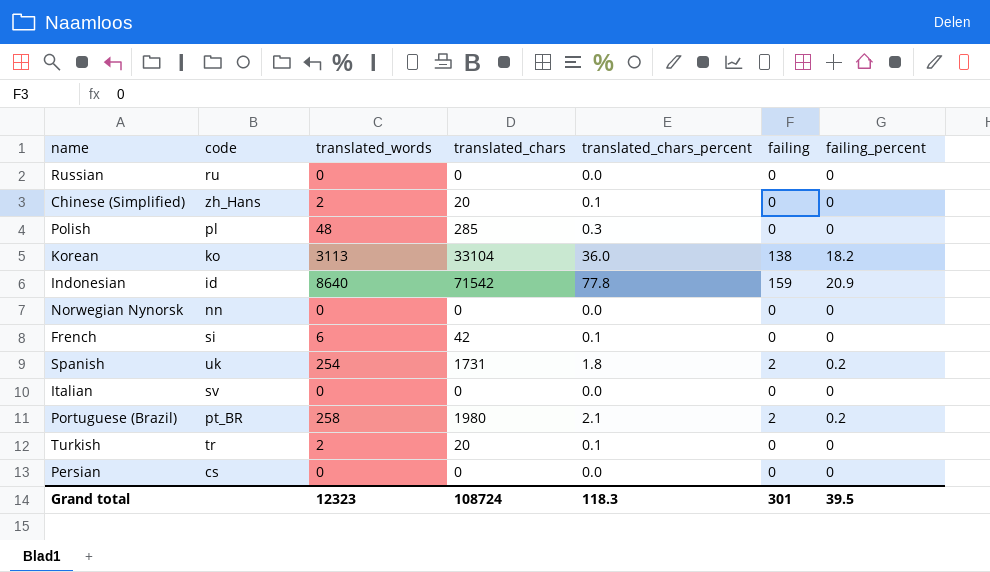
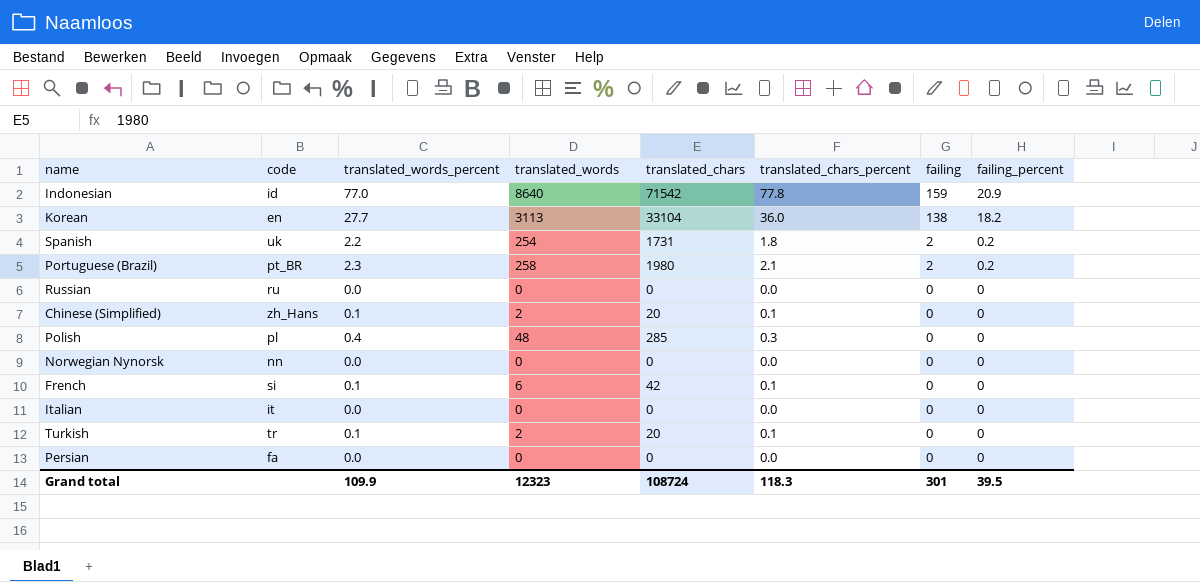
row order: none -> failing descending
column translated_words_percent | position: none -> 3
Korean | code: ko -> en
Italian | code: sv -> it
Persian | code: cs -> fa

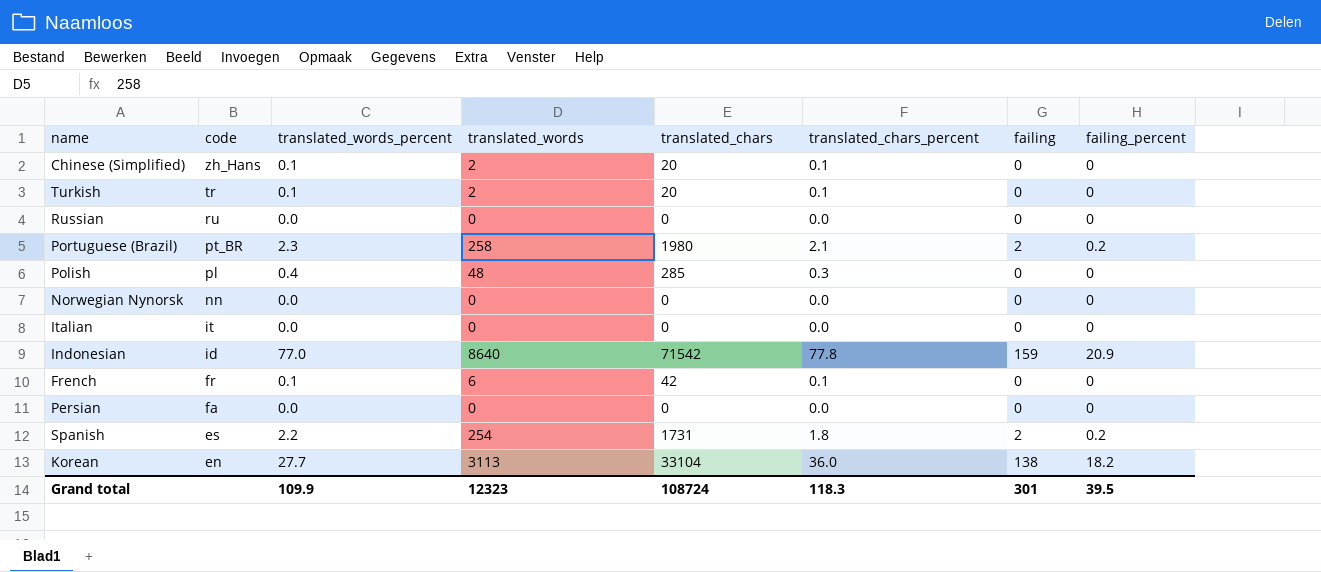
row order: failing descending -> code descending
French | code: si -> fr
Spanish | code: uk -> es

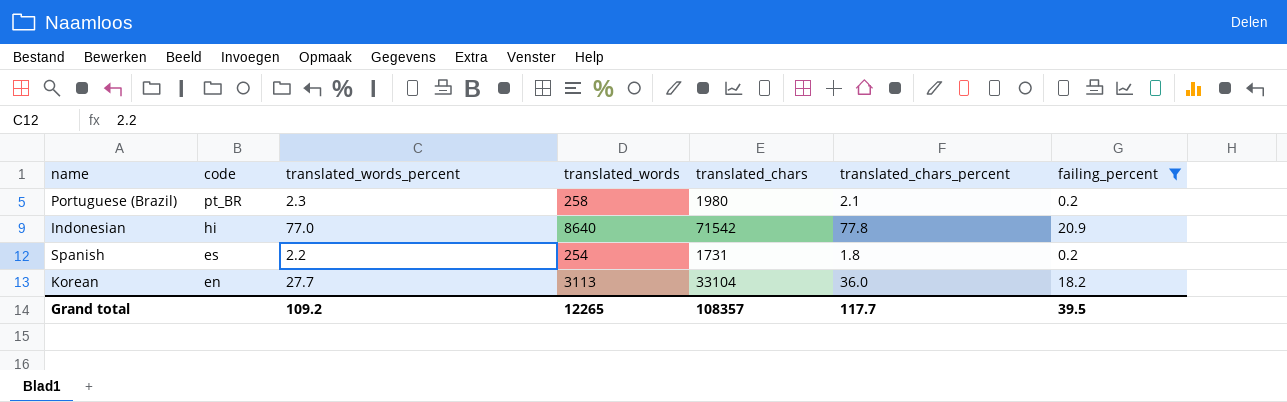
filter: none -> failing_percent != 0
column failing | position: 7 -> none
Indonesian | code: id -> hi
Grand total | translated_words_percent: 109.9 -> 109.2
Grand total | translated_words: 12323 -> 12265
Grand total | translated_chars: 108724 -> 108357
Grand total | translated_chars_percent: 118.3 -> 117.7

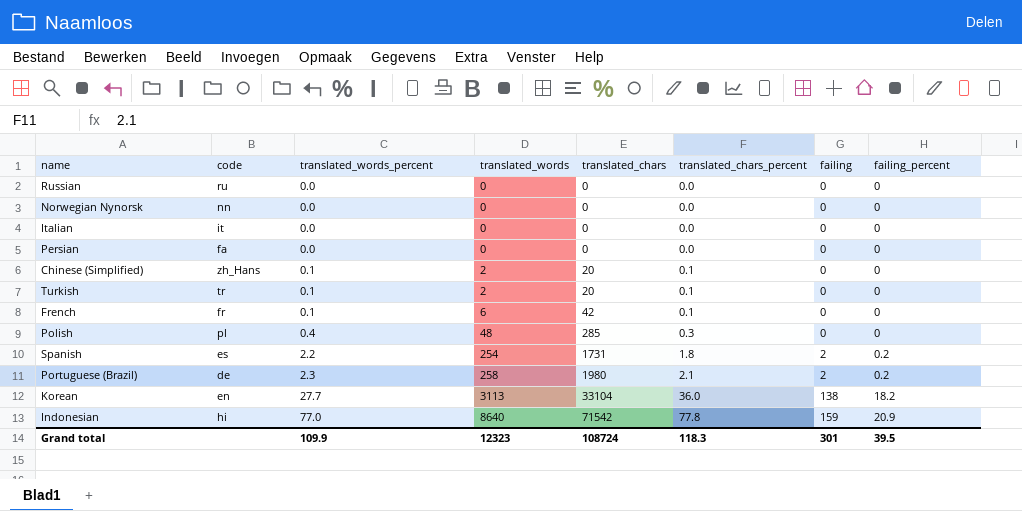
filter: failing_percent != 0 -> none
row order: code descending -> translated_words_percent ascending
column failing | position: none -> 7
Portuguese (Brazil) | code: pt_BR -> de
Grand total | translated_words_percent: 109.2 -> 109.9
Grand total | translated_words: 12265 -> 12323
Grand total | translated_chars: 108357 -> 108724
Grand total | translated_chars_percent: 117.7 -> 118.3

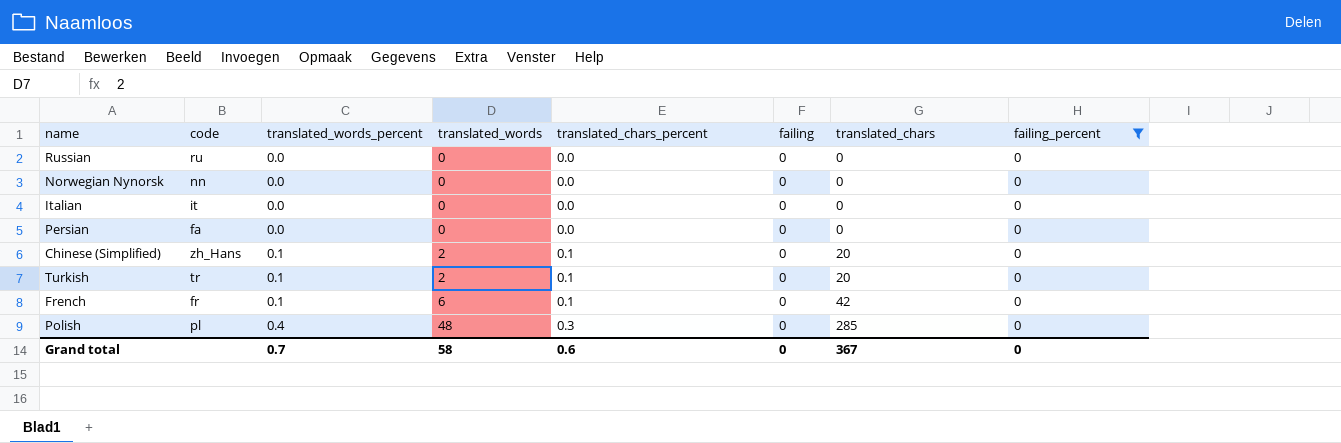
filter: none -> failing_percent = 0
column translated_chars | position: 5 -> 7
Grand total | translated_words_percent: 109.9 -> 0.7
Grand total | translated_words: 12323 -> 58
Grand total | translated_chars_percent: 118.3 -> 0.6
Grand total | failing: 301 -> 0
Grand total | translated_chars: 108724 -> 367
Grand total | failing_percent: 39.5 -> 0

